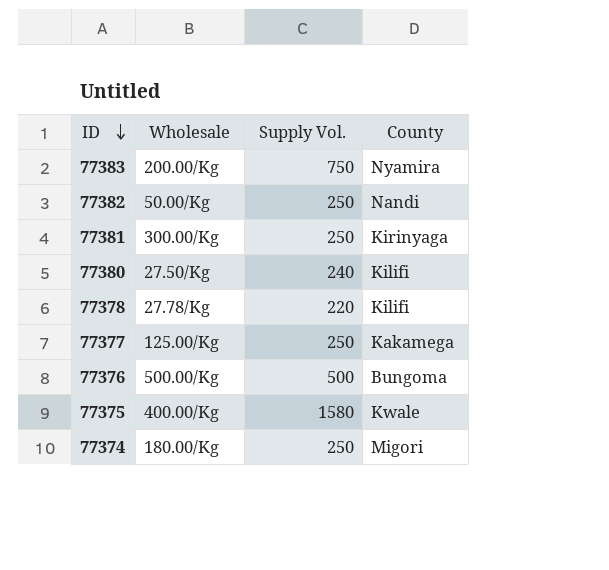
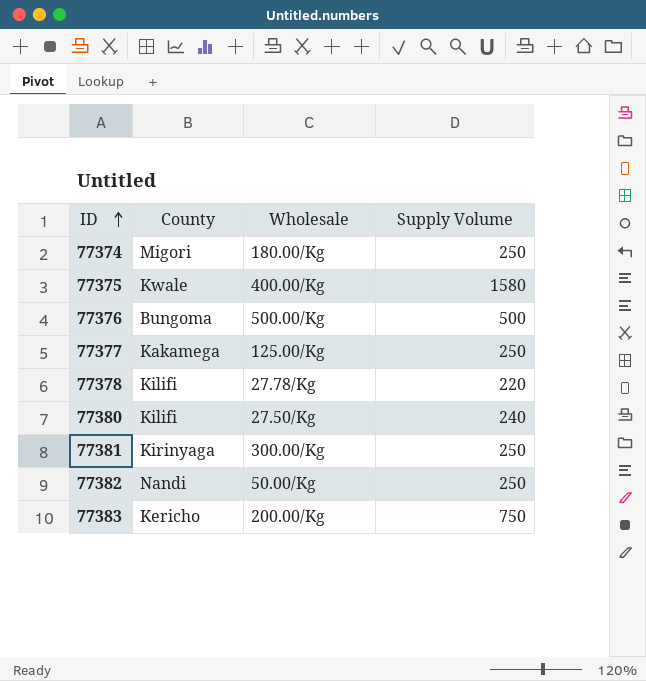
row order: ID descending -> ID ascending
column County | position: 4 -> 2
column name: Supply Vol. -> Supply Volume
77383 | County: Nyamira -> Kericho

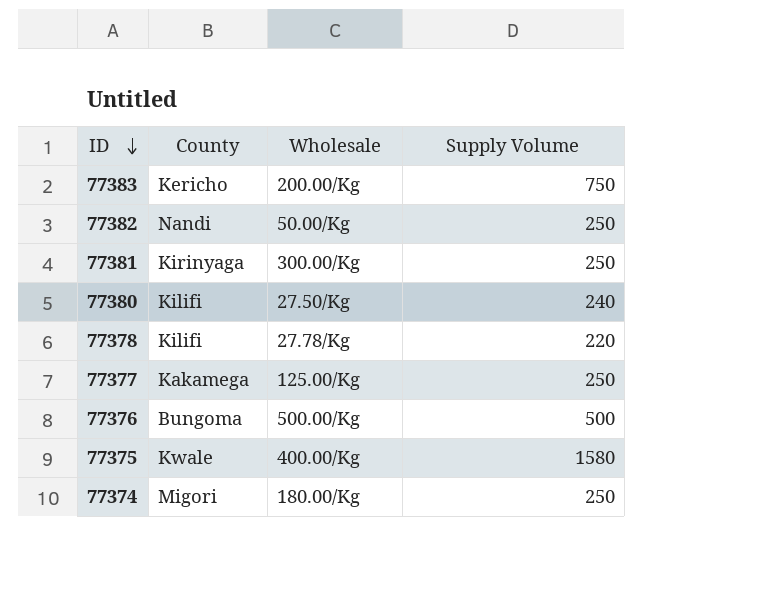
row order: ID ascending -> ID descending

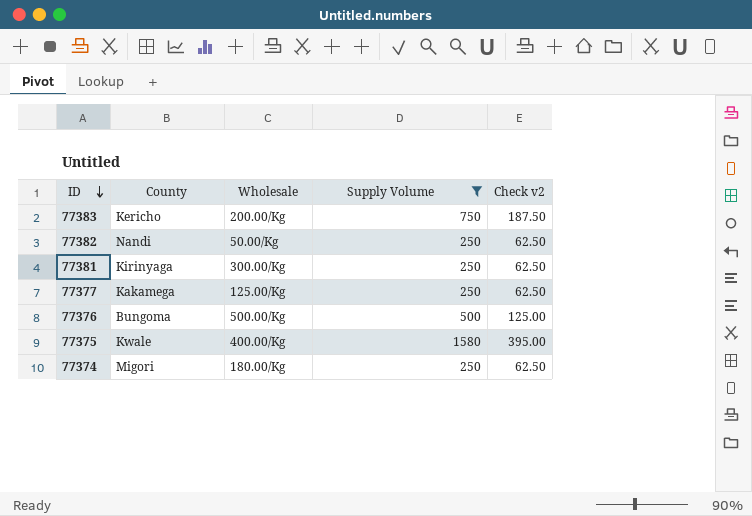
filter: none -> Supply Volume >= 250
column Check v2 | formula: none -> [Supply Volume] * 0.25

